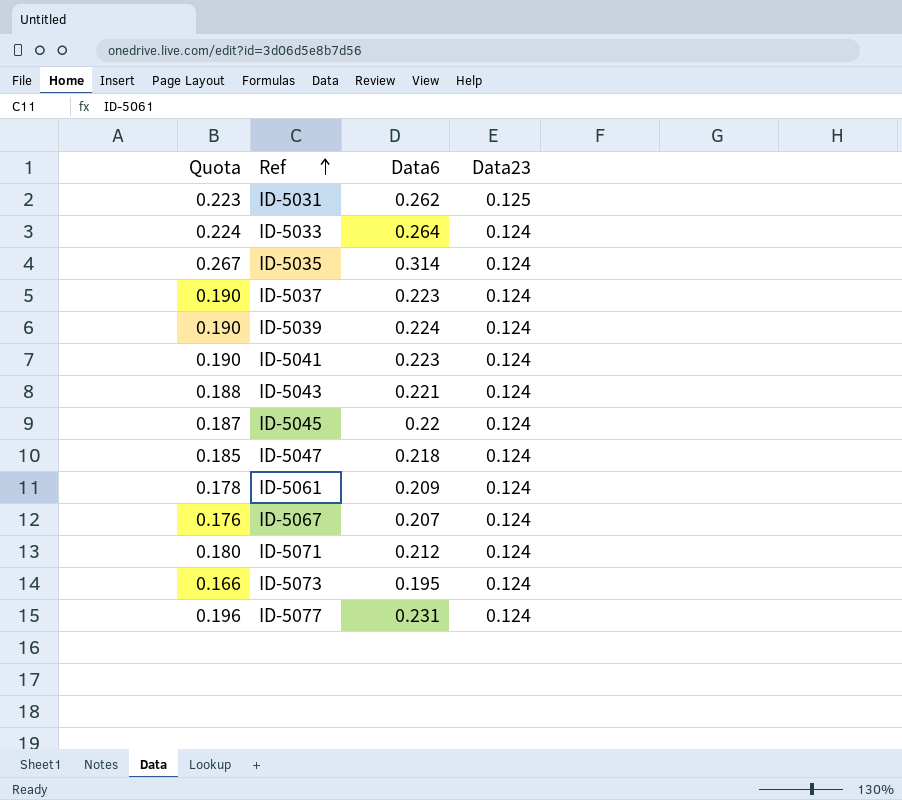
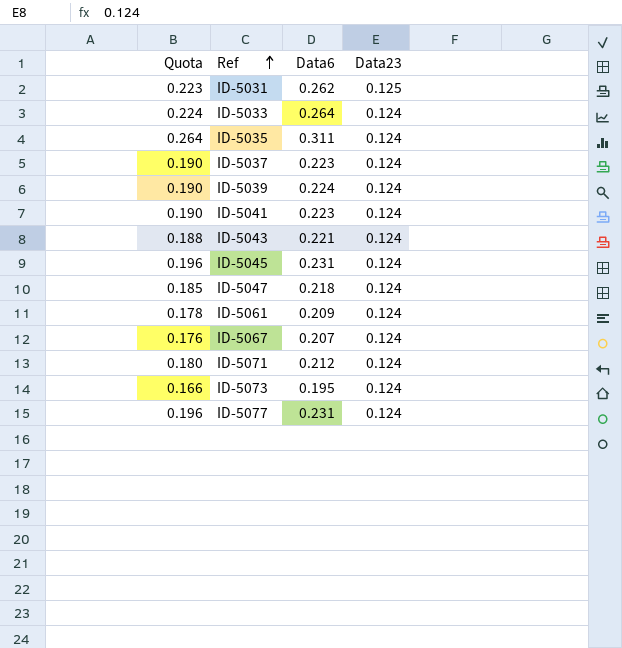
ID-5035 | Quota: 0.267 -> 0.264
ID-5035 | Data6: 0.314 -> 0.311
ID-5045 | Quota: 0.187 -> 0.196
ID-5045 | Data6: 0.22 -> 0.231

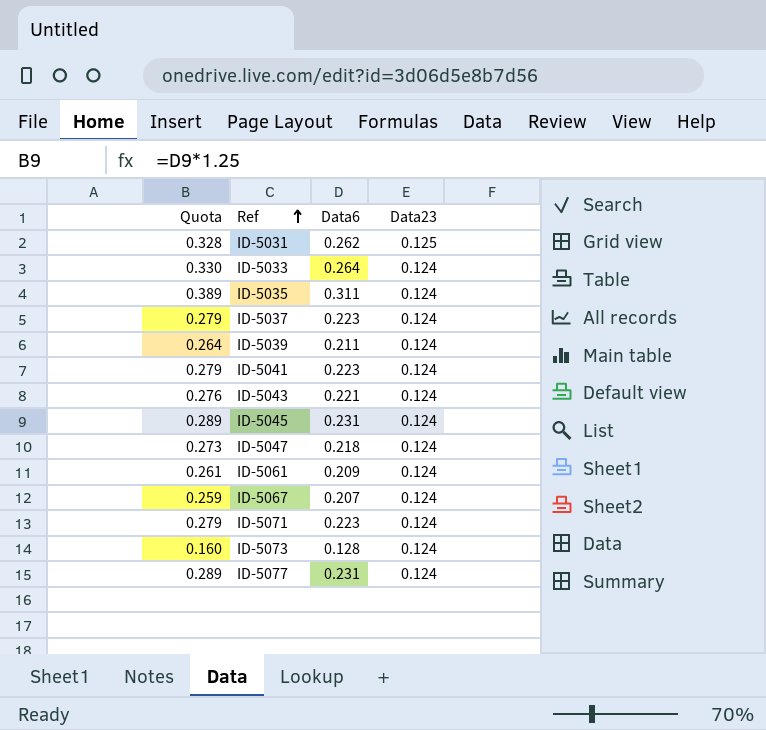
column Quota | formula: [Data6] * 0.85 -> [Data6] * 1.25
ID-5039 | Data6: 0.224 -> 0.211
ID-5071 | Data6: 0.212 -> 0.223
ID-5073 | Data6: 0.195 -> 0.128

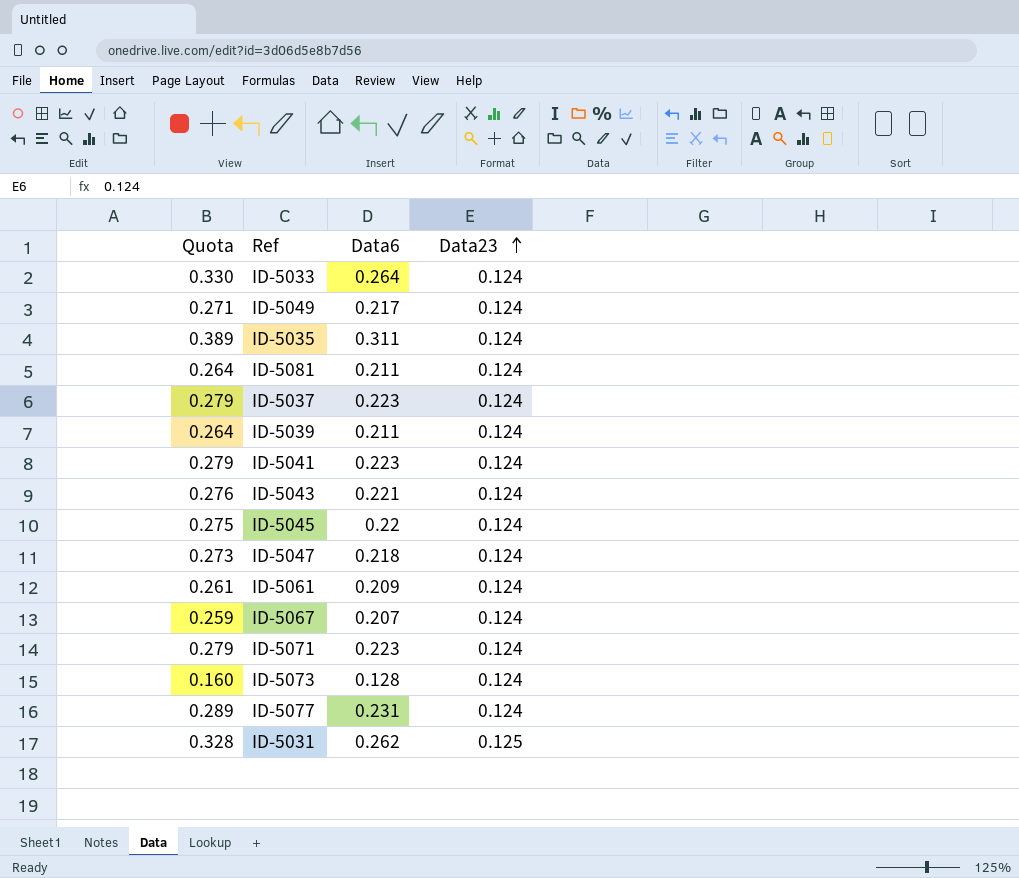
row order: Ref ascending -> Data23 ascending
row ID-5049: none -> 0.271 | 0.217 | 0.124
row ID-5081: none -> 0.264 | 0.211 | 0.124
ID-5045 | Quota: 0.289 -> 0.275
ID-5045 | Data6: 0.231 -> 0.22

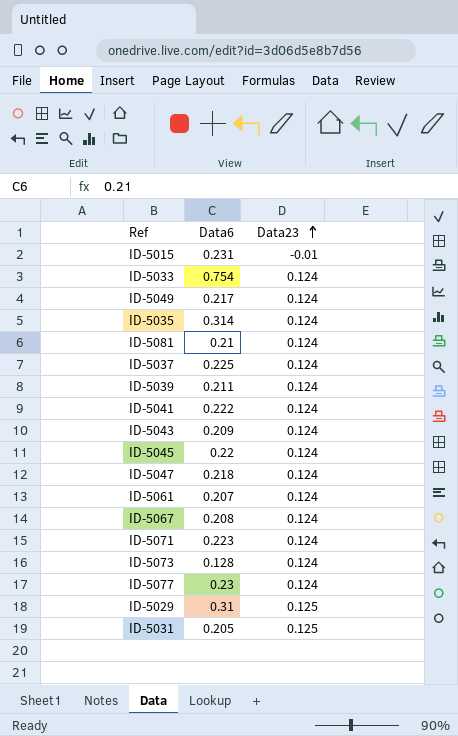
column Quota | formula: [Data6] * 1.25 -> none
row ID-5015: none -> 0.231 | -0.01
ID-5033 | Data6: 0.264 -> 0.754
ID-5035 | Data6: 0.311 -> 0.314
ID-5081 | Data6: 0.211 -> 0.21
ID-5037 | Data6: 0.223 -> 0.225
ID-5041 | Data6: 0.223 -> 0.222
ID-5043 | Data6: 0.221 -> 0.209
ID-5061 | Data6: 0.209 -> 0.207
ID-5067 | Data6: 0.207 -> 0.208
ID-5077 | Data6: 0.231 -> 0.23
row ID-5029: none -> 0.31 | 0.125
ID-5031 | Data6: 0.262 -> 0.205

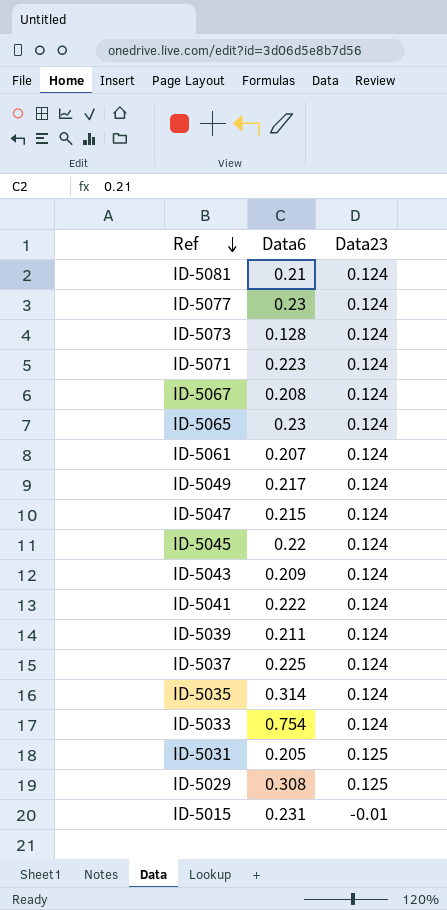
row order: Data23 ascending -> Ref descending
row ID-5065: none -> 0.23 | 0.124
ID-5047 | Data6: 0.218 -> 0.215
ID-5029 | Data6: 0.31 -> 0.308

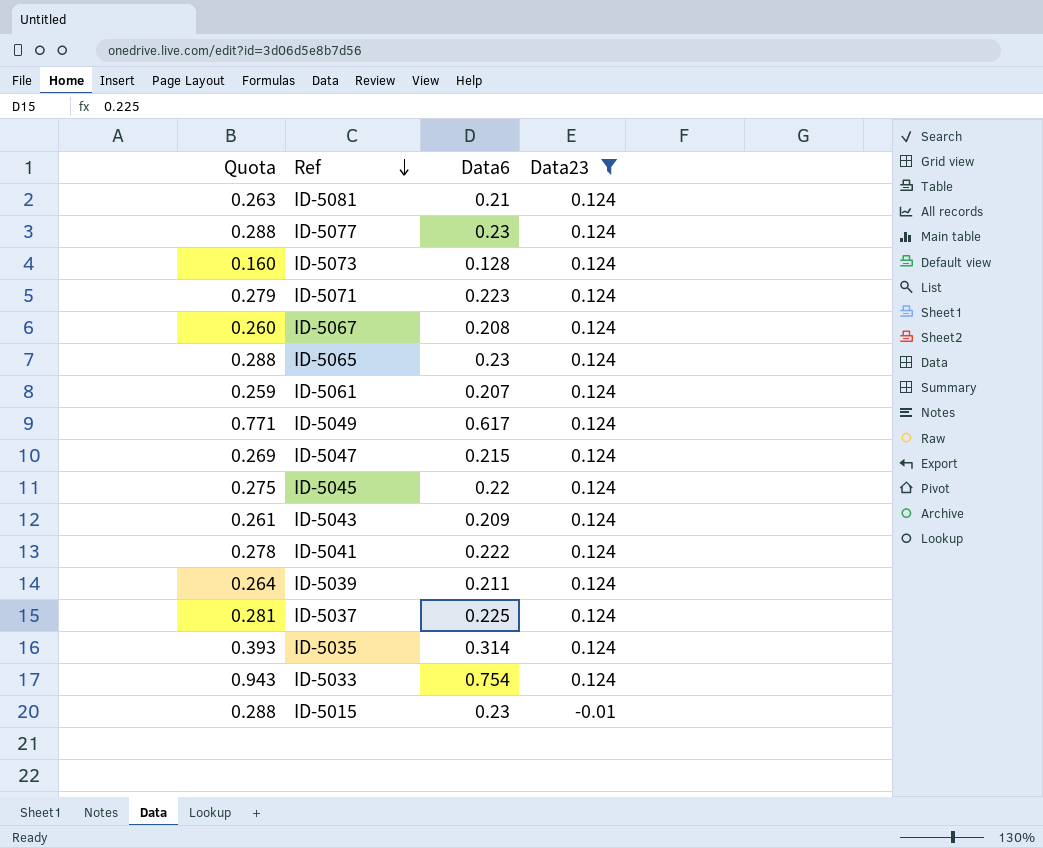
filter: none -> Data23 != 0.125
column Quota | formula: none -> [Data6] * 1.25
ID-5049 | Data6: 0.217 -> 0.617
ID-5015 | Data6: 0.231 -> 0.23

